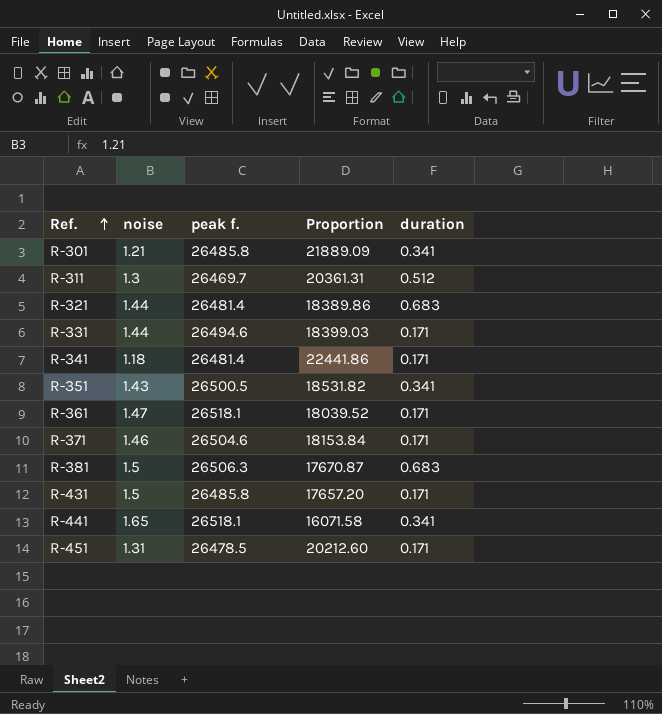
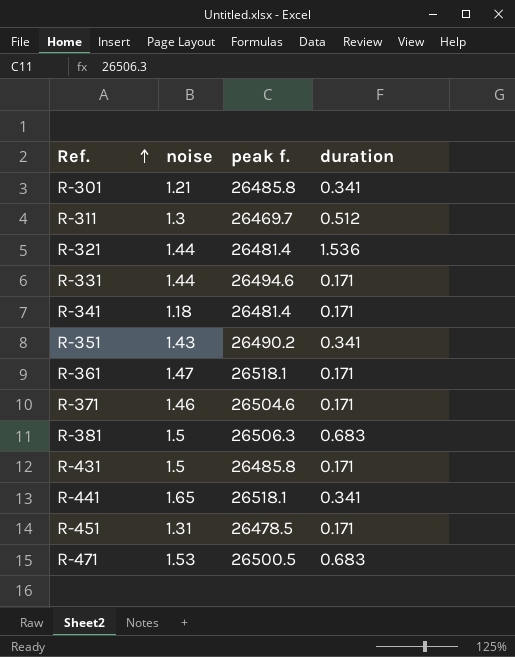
column Proportion | formula: [peak f.] / [noise] -> none
R-321 | duration: 0.683 -> 1.536
R-351 | peak f.: 26500.5 -> 26490.2
row R-471: none -> 1.53 | 26500.5 | 0.683

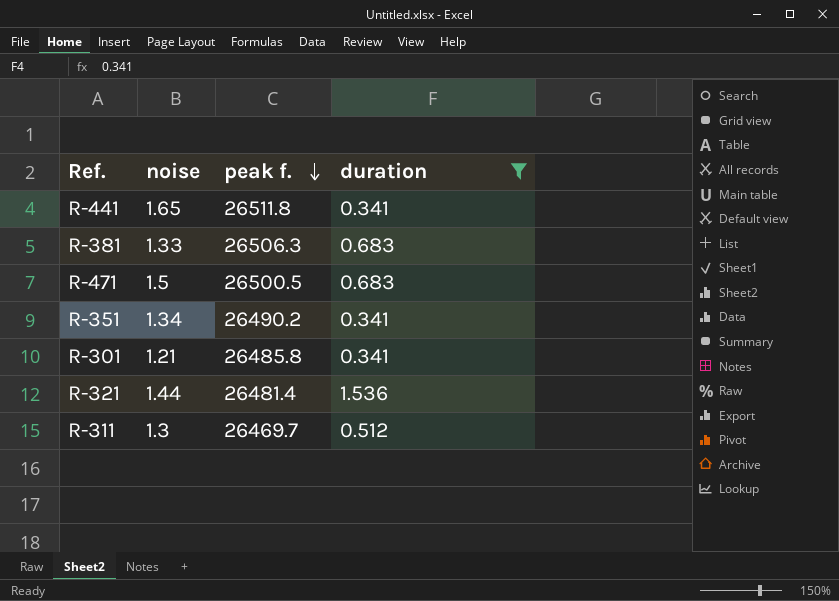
filter: none -> duration != 0.171
row order: Ref. ascending -> peak f. descending
R-441 | peak f.: 26518.1 -> 26511.8
R-381 | noise: 1.5 -> 1.33
R-471 | noise: 1.53 -> 1.5
R-351 | noise: 1.43 -> 1.34

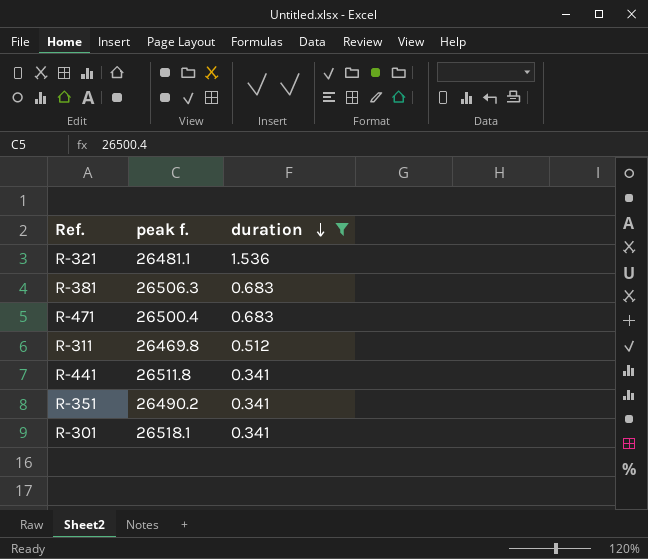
row order: peak f. descending -> duration descending
column noise | position: 2 -> none
R-321 | peak f.: 26481.4 -> 26481.1
R-471 | peak f.: 26500.5 -> 26500.4
R-311 | peak f.: 26469.7 -> 26469.8
R-301 | peak f.: 26485.8 -> 26518.1

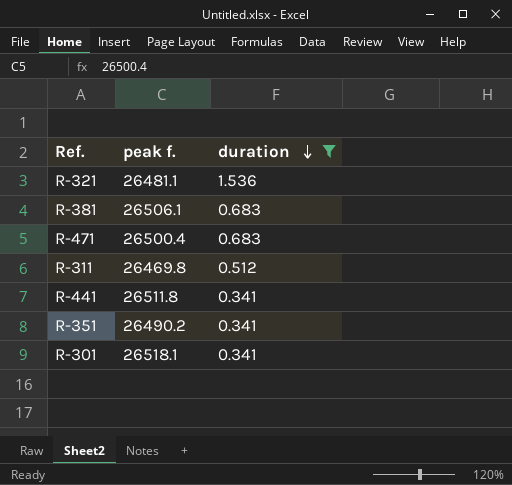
R-381 | peak f.: 26506.3 -> 26506.1

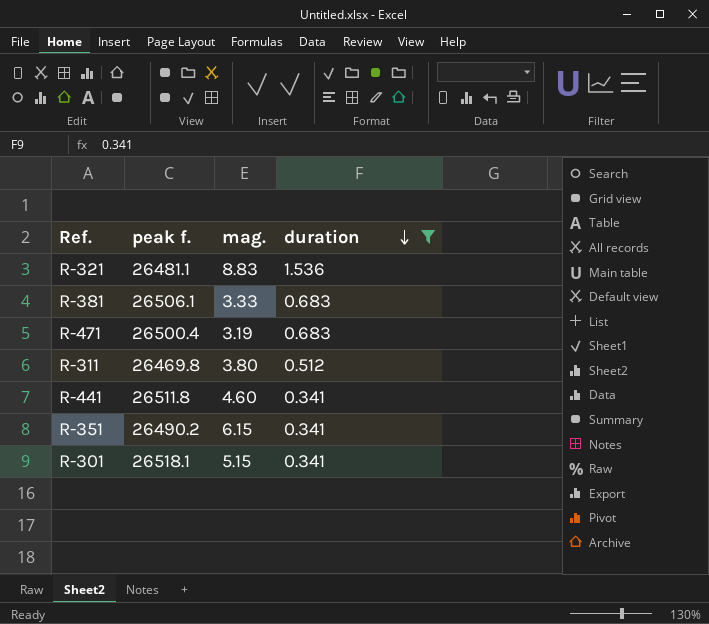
column mag. | position: none -> 3

